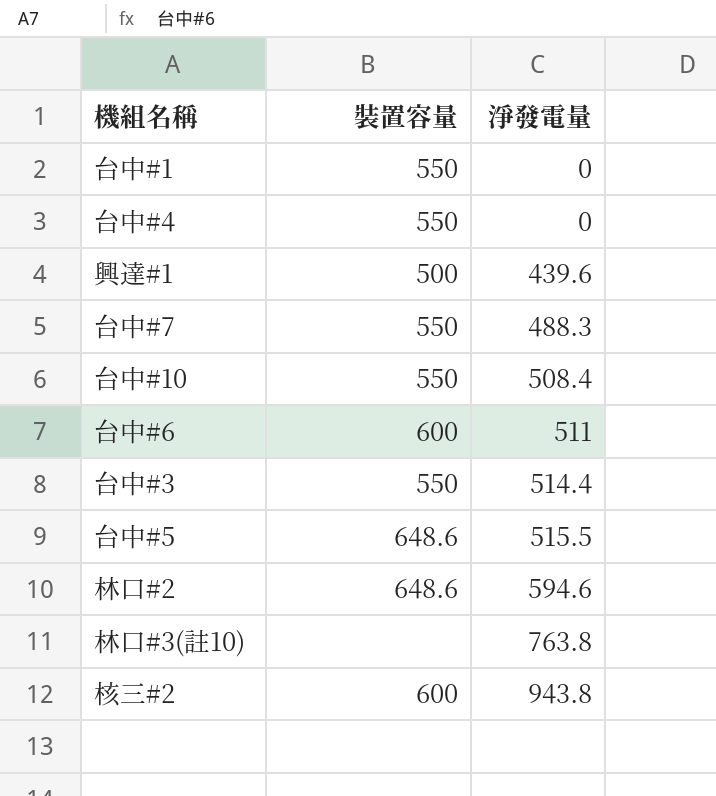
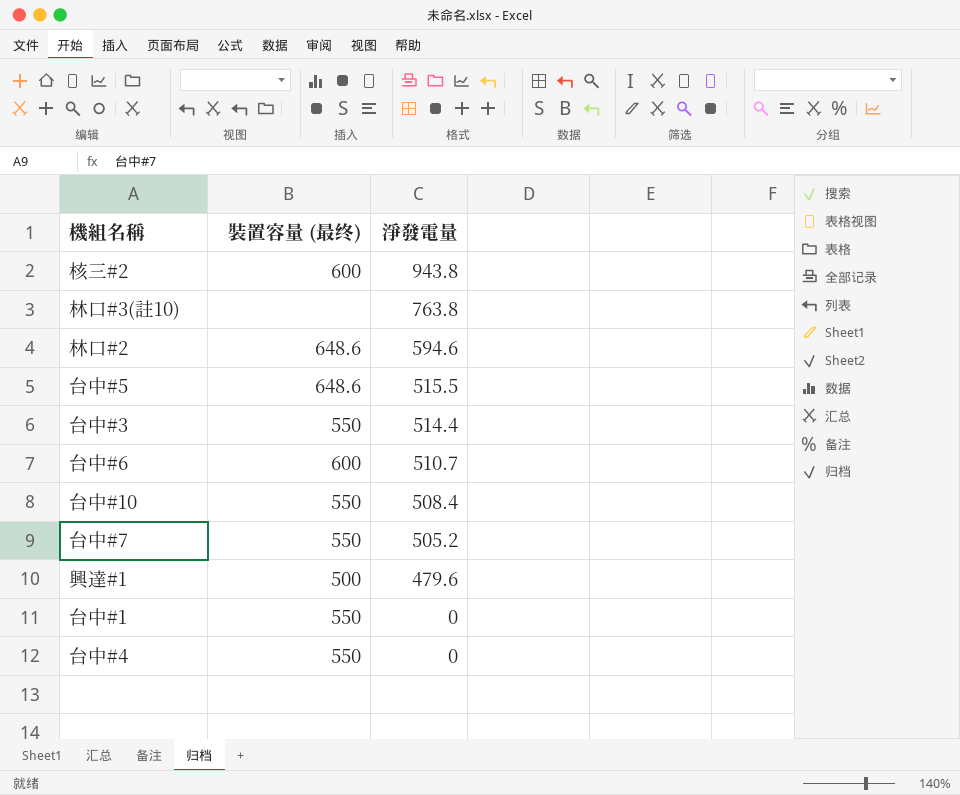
row order: 淨發電量 ascending -> 淨發電量 descending
column name: 裝置容量 -> 裝置容量 (最终)
台中#6 | 淨發電量: 511 -> 510.7
台中#7 | 淨發電量: 488.3 -> 505.2
興達#1 | 淨發電量: 439.6 -> 479.6

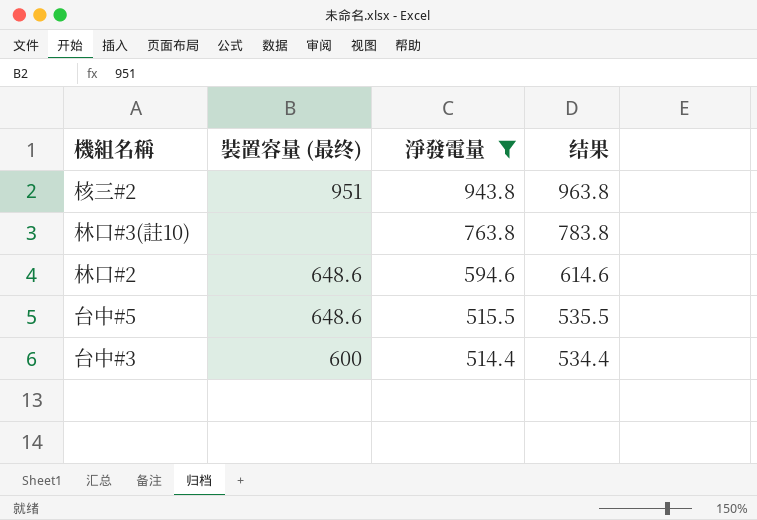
filter: none -> 淨發電量 >= 514.4
column 结果 | formula: none -> [淨發電量] + 20
核三#2 | 裝置容量 (最终): 600 -> 951
台中#3 | 裝置容量 (最终): 550 -> 600

